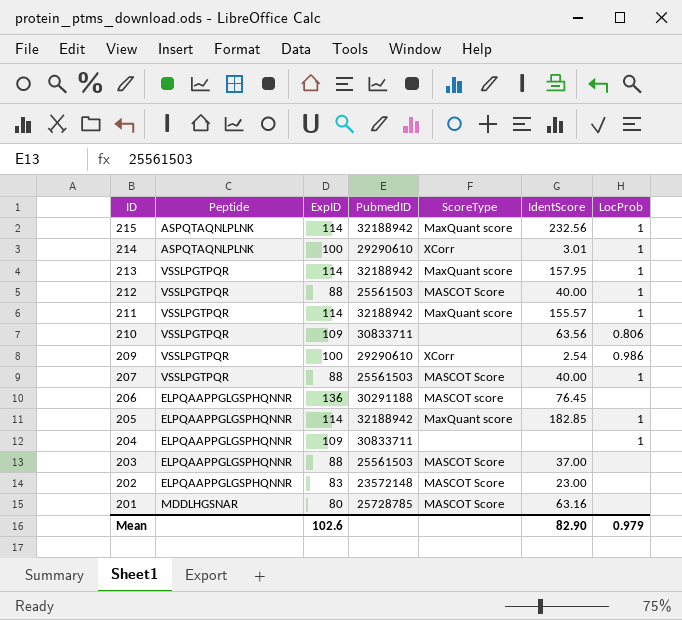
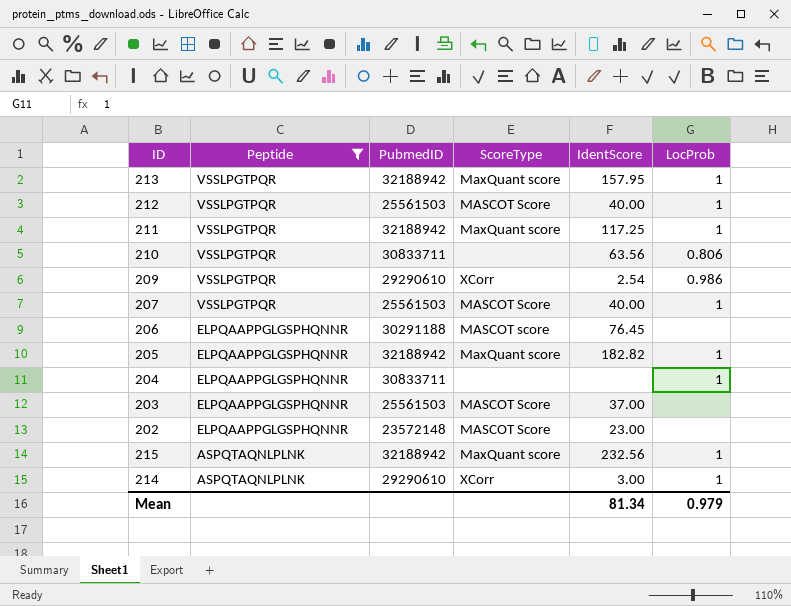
filter: none -> Peptide != MDDLHGSNAR
row order: ID descending -> Peptide descending
column ExpID | position: 3 -> none
211 | IdentScore: 155.57 -> 117.25
205 | IdentScore: 182.85 -> 182.82
214 | IdentScore: 3.01 -> 3.00
Mean | IdentScore: 82.90 -> 81.34

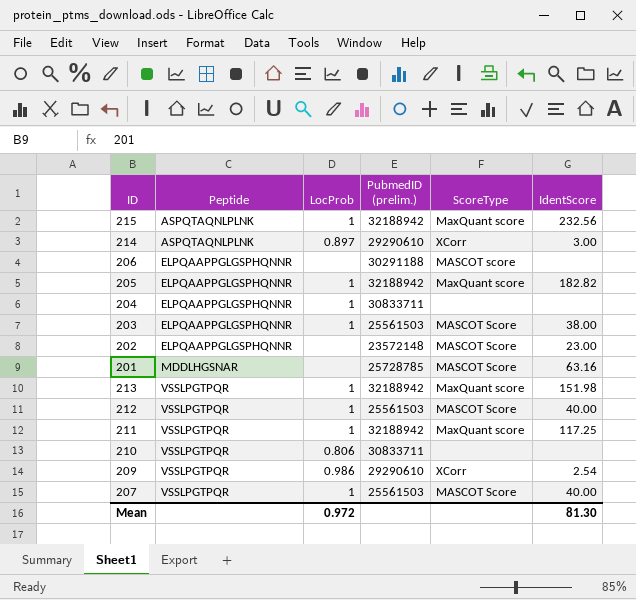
filter: Peptide != MDDLHGSNAR -> none
row order: Peptide descending -> Peptide ascending
column LocProb | position: 6 -> 3
column name: PubmedID -> PubmedID (prelim.)
214 | LocProb: 1 -> 0.897
206 | IdentScore: 76.45 -> none
203 | LocProb: none -> 1
203 | IdentScore: 37.00 -> 38.00
213 | IdentScore: 157.95 -> 151.98
210 | IdentScore: 63.56 -> none
Mean | LocProb: 0.979 -> 0.972
Mean | IdentScore: 81.34 -> 81.30

